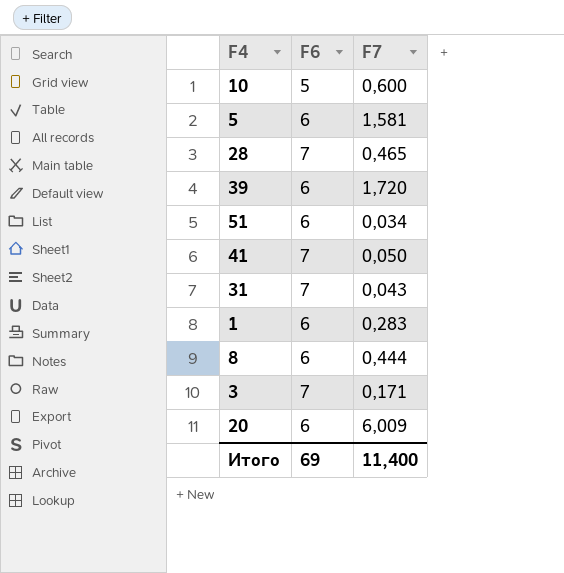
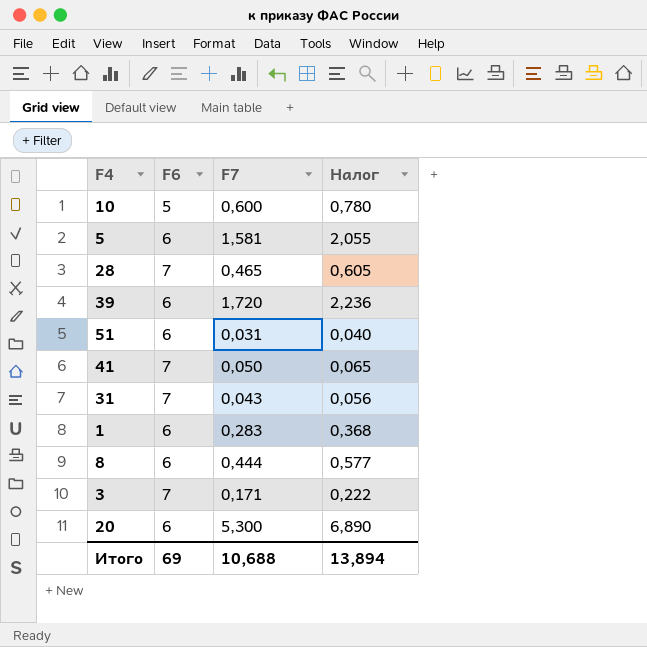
column Налог | formula: none -> [F7] * 1,3
51 | F7: 0,034 -> 0,031
20 | F7: 6,009 -> 5,300
Итого | F7: 11,400 -> 10,688

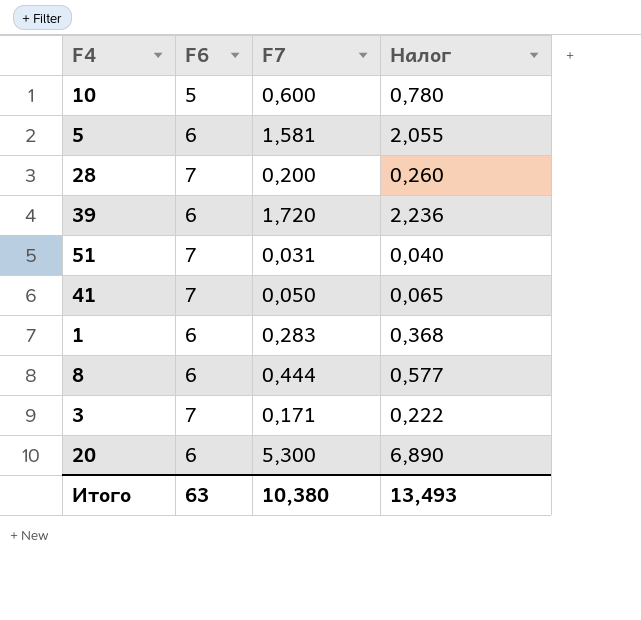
row 31: 7 | 0,043 | 0,056 -> none
28 | F7: 0,465 -> 0,200
28 | Налог: 0,605 -> 0,260
51 | F6: 6 -> 7
Итого | F6: 69 -> 63
Итого | F7: 10,688 -> 10,380
Итого | Налог: 13,894 -> 13,493

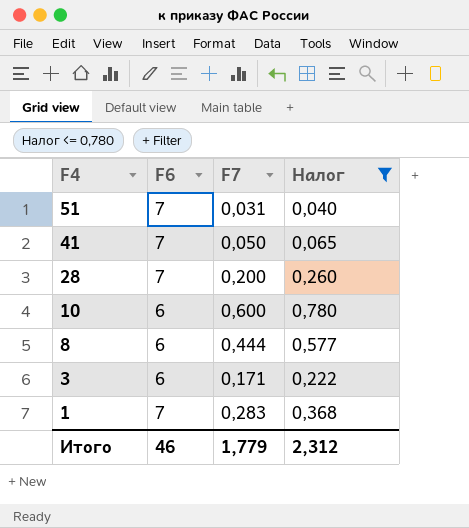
filter: none -> Налог <= 0,780
row order: none -> F4 descending
10 | F6: 5 -> 6
3 | F6: 7 -> 6
1 | F6: 6 -> 7
Итого | F6: 63 -> 46
Итого | F7: 10,380 -> 1,779
Итого | Налог: 13,493 -> 2,312

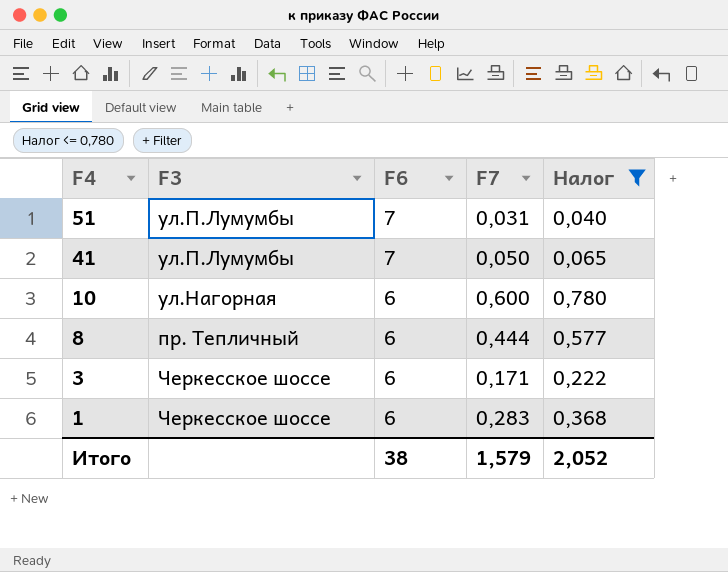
column F3 | position: none -> 2
row 28: 7 | 0,200 | 0,260 -> none
1 | F6: 7 -> 6
Итого | F6: 46 -> 38
Итого | F7: 1,779 -> 1,579
Итого | Налог: 2,312 -> 2,052

